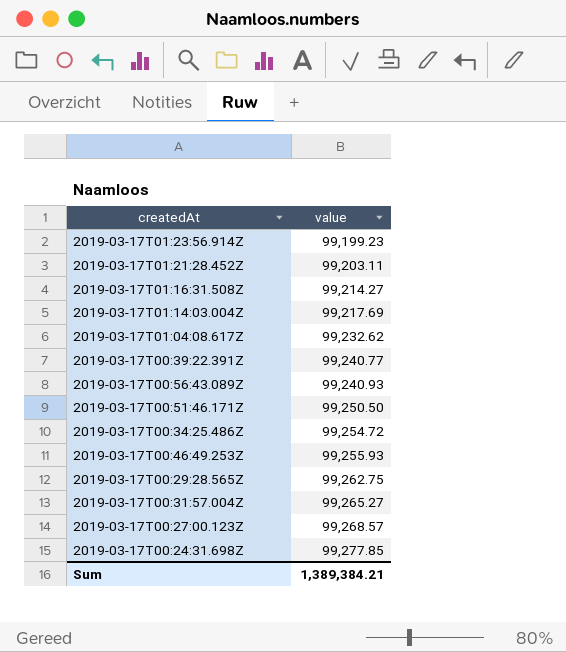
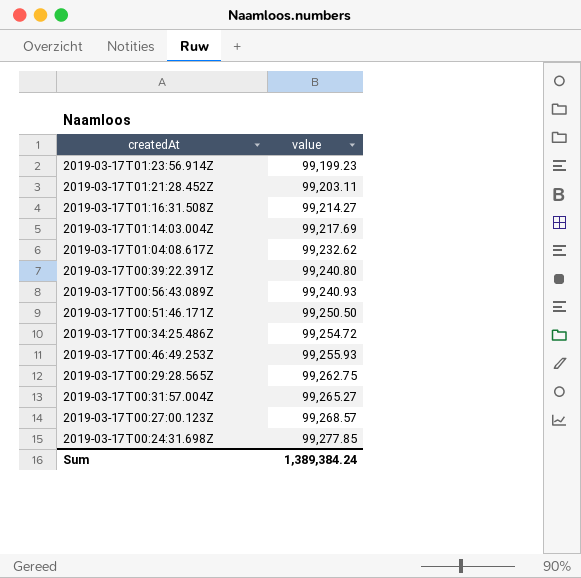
2019-03-17T00:39:22.391Z | value: 99,240.77 -> 99,240.80
Sum | value: 1,389,384.21 -> 1,389,384.24

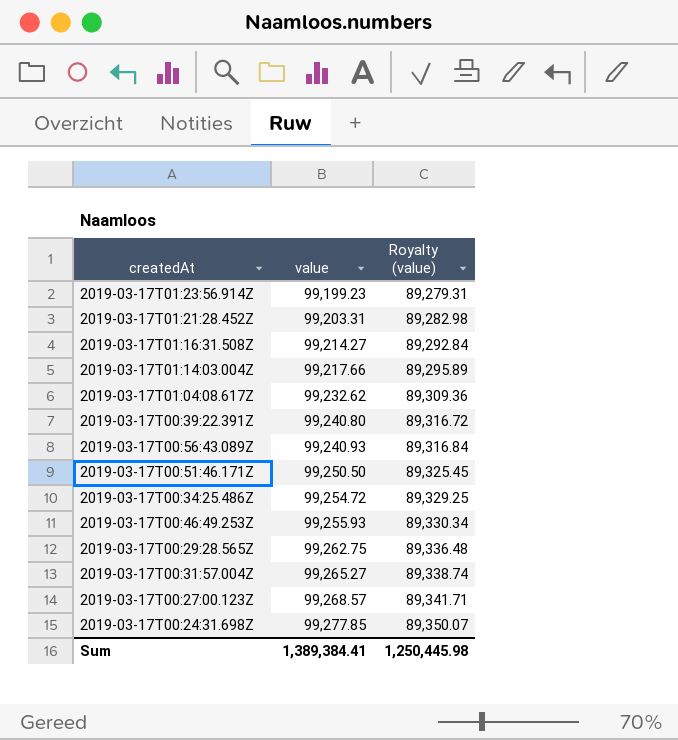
column Royalty (value) | formula: none -> [value] * 0.9
2019-03-17T01:21:28.452Z | value: 99,203.11 -> 99,203.31
2019-03-17T01:14:03.004Z | value: 99,217.69 -> 99,217.66
Sum | value: 1,389,384.24 -> 1,389,384.41

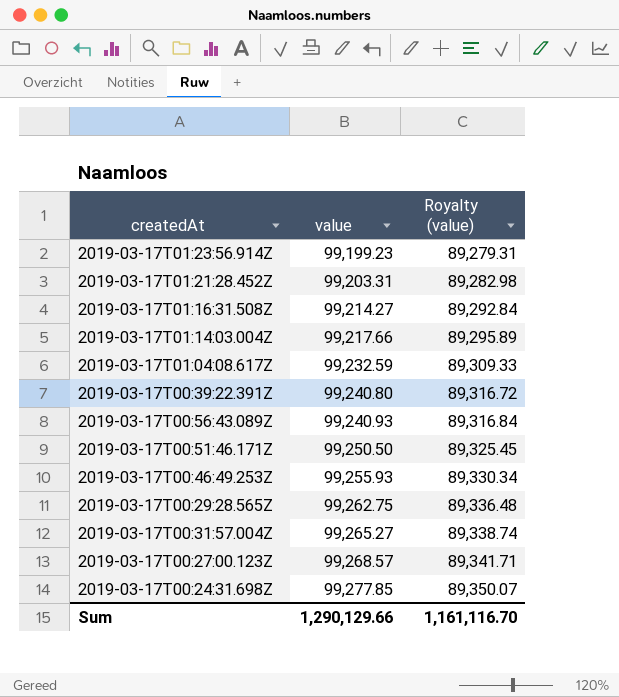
row 2019-03-17T00:34:25.486Z: 99,254.72 | 89,329.25 -> none
2019-03-17T01:04:08.617Z | value: 99,232.62 -> 99,232.59
2019-03-17T01:04:08.617Z | Royalty (value): 89,309.36 -> 89,309.33
Sum | value: 1,389,384.41 -> 1,290,129.66
Sum | Royalty (value): 1,250,445.98 -> 1,161,116.70

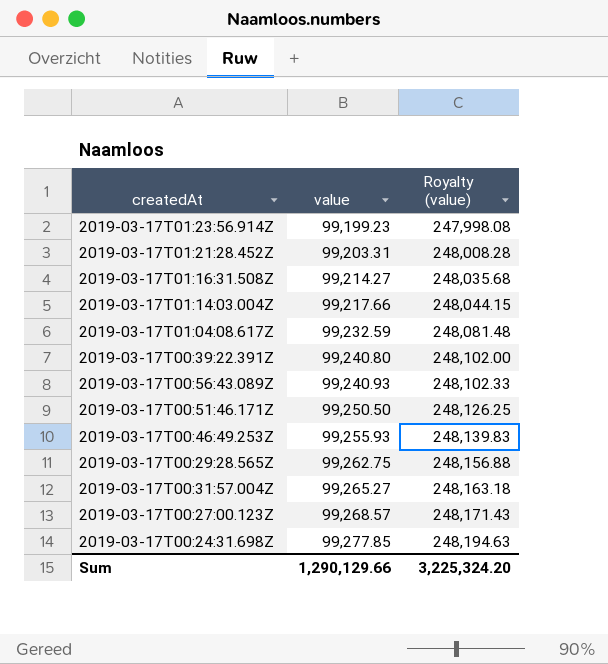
column Royalty (value) | formula: [value] * 0.9 -> [value] * 2.5
Sum | Royalty (value): 1,161,116.70 -> 3,225,324.20

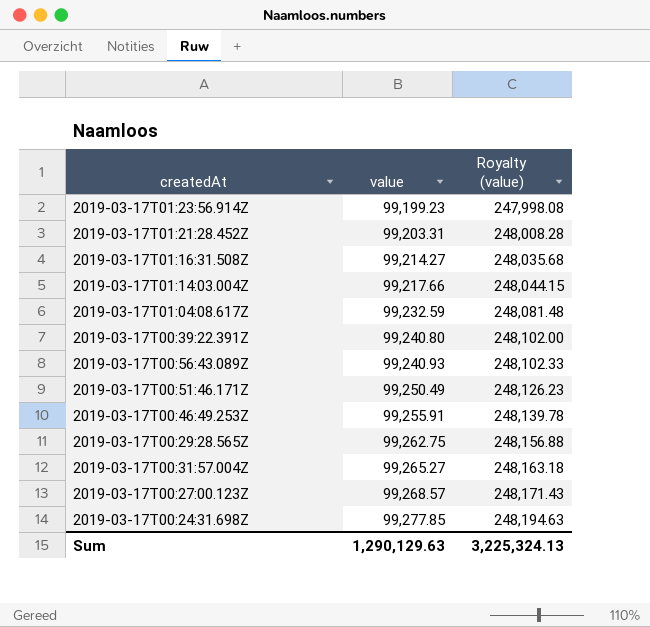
2019-03-17T00:51:46.171Z | value: 99,250.50 -> 99,250.49
2019-03-17T00:51:46.171Z | Royalty (value): 248,126.25 -> 248,126.23
2019-03-17T00:46:49.253Z | value: 99,255.93 -> 99,255.91
2019-03-17T00:46:49.253Z | Royalty (value): 248,139.83 -> 248,139.78
Sum | value: 1,290,129.66 -> 1,290,129.63
Sum | Royalty (value): 3,225,324.20 -> 3,225,324.13

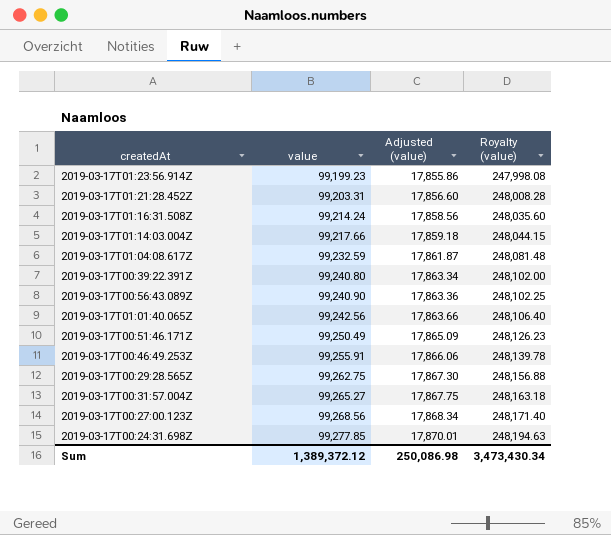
column Adjusted (value) | formula: none -> [value] * 0.18
2019-03-17T01:16:31.508Z | value: 99,214.27 -> 99,214.24
2019-03-17T01:16:31.508Z | Royalty (value): 248,035.68 -> 248,035.60
2019-03-17T00:56:43.089Z | value: 99,240.93 -> 99,240.90
2019-03-17T00:56:43.089Z | Royalty (value): 248,102.33 -> 248,102.25
row 2019-03-17T01:01:40.065Z: none -> 99,242.56 | 17,863.66 | 248,106.40
2019-03-17T00:27:00.123Z | value: 99,268.57 -> 99,268.56
2019-03-17T00:27:00.123Z | Royalty (value): 248,171.43 -> 248,171.40
Sum | value: 1,290,129.63 -> 1,389,372.12
Sum | Royalty (value): 3,225,324.13 -> 3,473,430.34

